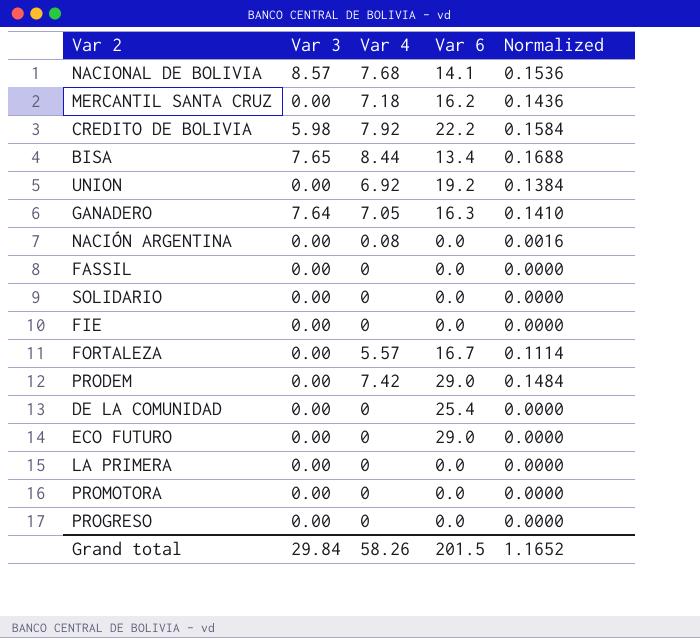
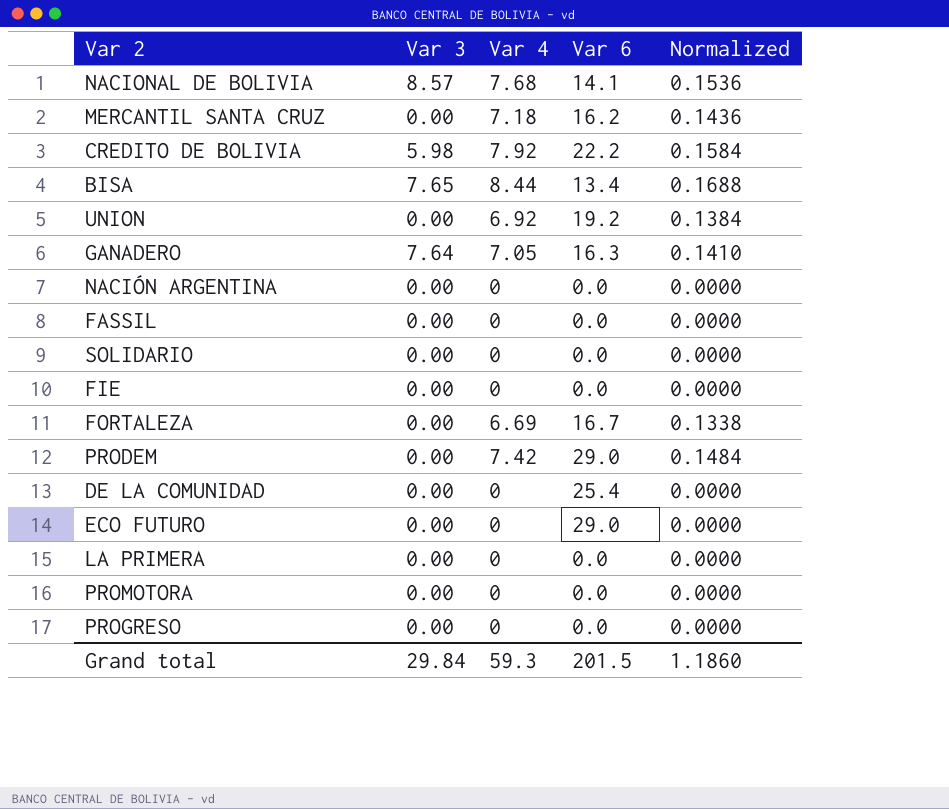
NACIÓN ARGENTINA | Var 4: 0.08 -> 0
NACIÓN ARGENTINA | Normalized: 0.0016 -> 0.0000
FORTALEZA | Var 4: 5.57 -> 6.69
FORTALEZA | Normalized: 0.1114 -> 0.1338
Grand total | Var 4: 58.26 -> 59.3
Grand total | Normalized: 1.1652 -> 1.1860

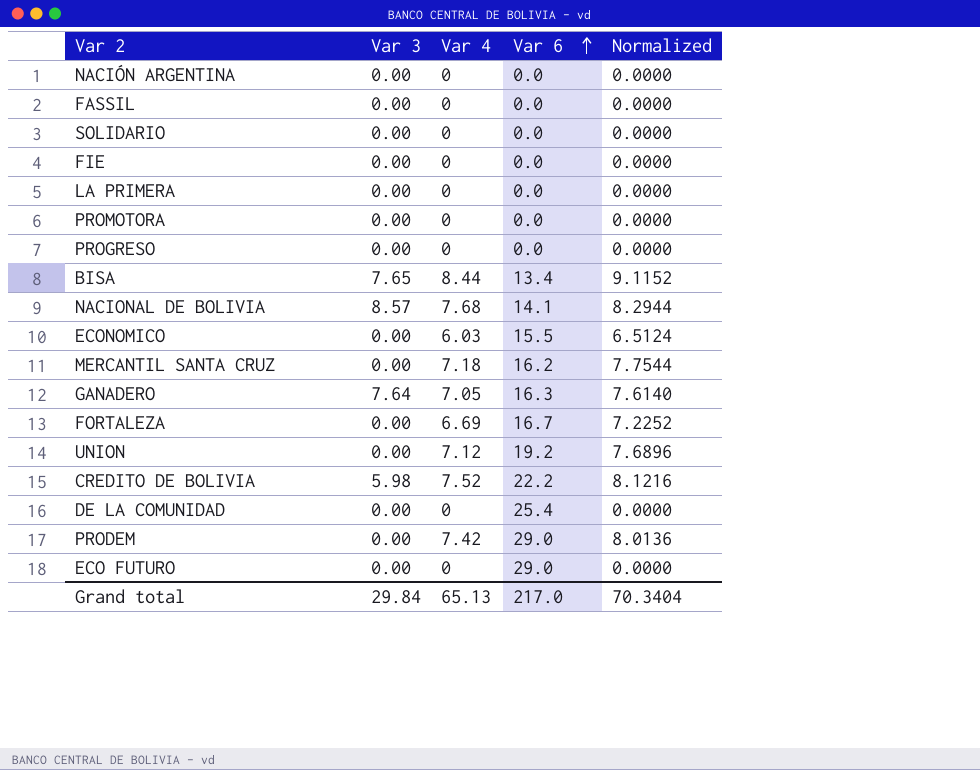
row order: none -> Var 6 ascending
column Normalized | formula: [Var 4] * 0.02 -> [Var 4] * 1.08
row ECONOMICO: none -> 0.00 | 6.03 | 15.5 | 6.5124
UNION | Var 4: 6.92 -> 7.12
CREDITO DE BOLIVIA | Var 4: 7.92 -> 7.52
Grand total | Var 4: 59.3 -> 65.13
Grand total | Var 6: 201.5 -> 217.0
Grand total | Normalized: 1.1860 -> 70.3404

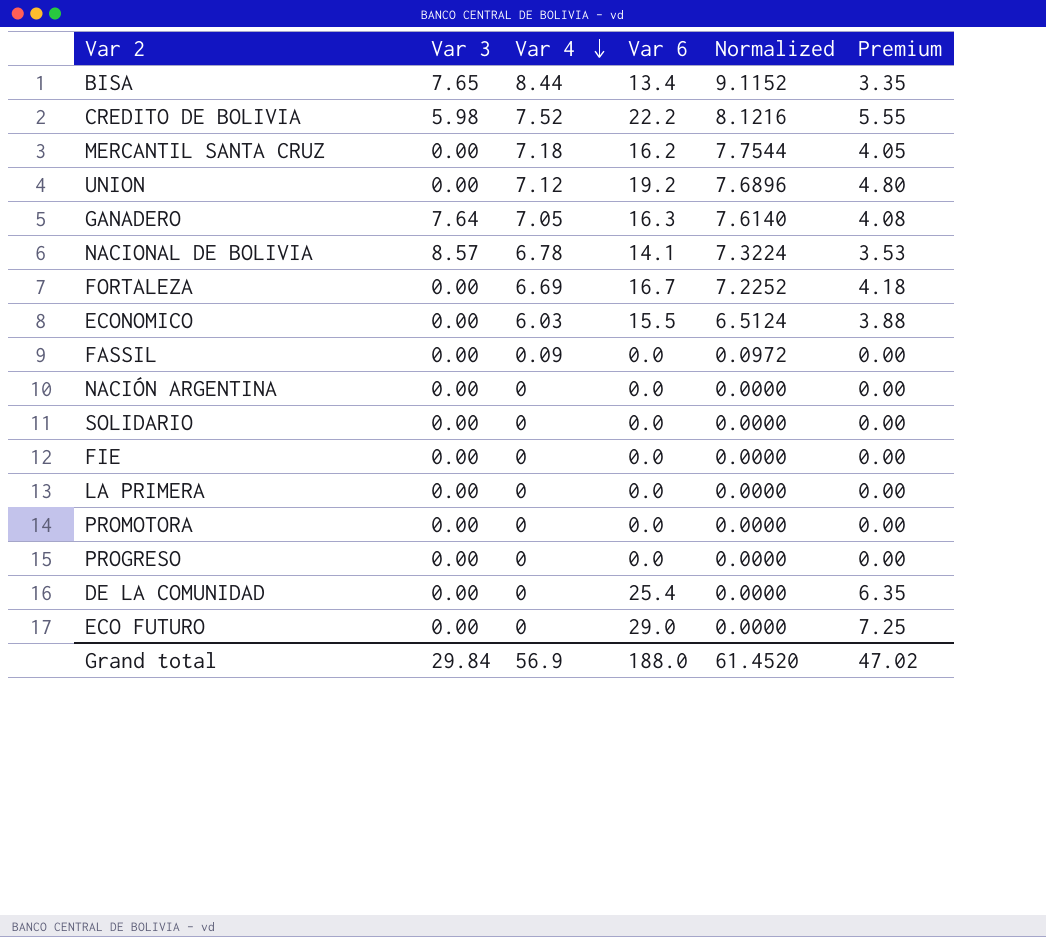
row order: Var 6 ascending -> Var 4 descending
column Premium | formula: none -> [Var 6] * 0.25
row PRODEM: 0.00 | 7.42 | 29.0 | 8.0136 -> none
NACIONAL DE BOLIVIA | Var 4: 7.68 -> 6.78
NACIONAL DE BOLIVIA | Normalized: 8.2944 -> 7.3224
FASSIL | Var 4: 0 -> 0.09
FASSIL | Normalized: 0.0000 -> 0.0972
Grand total | Var 4: 65.13 -> 56.9
Grand total | Var 6: 217.0 -> 188.0
Grand total | Normalized: 70.3404 -> 61.4520

